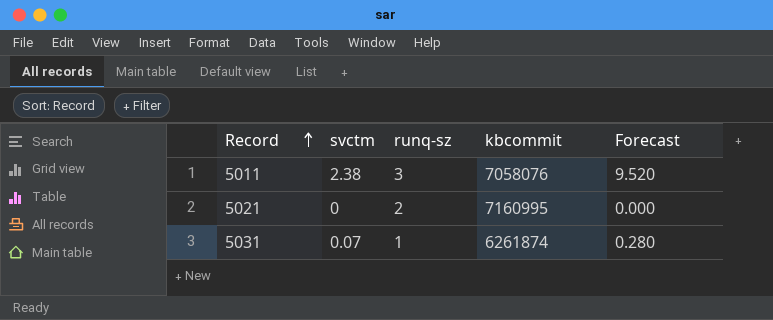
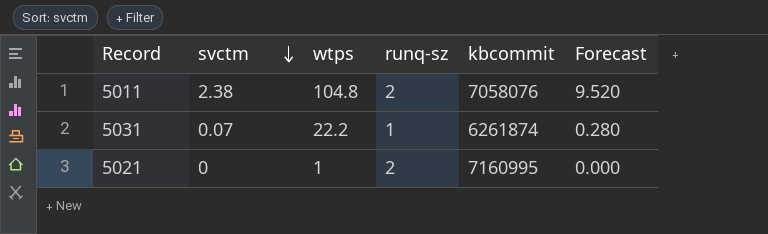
row order: Record ascending -> svctm descending
column wtps | position: none -> 3
5011 | runq-sz: 3 -> 2

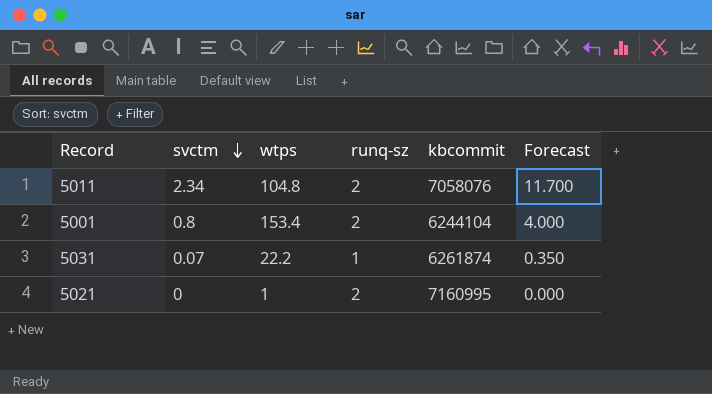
column Forecast | formula: [svctm] * 4 -> [svctm] * 5
5011 | svctm: 2.38 -> 2.34
row 5001: none -> 0.8 | 153.4 | 2 | 6244104 | 4.000

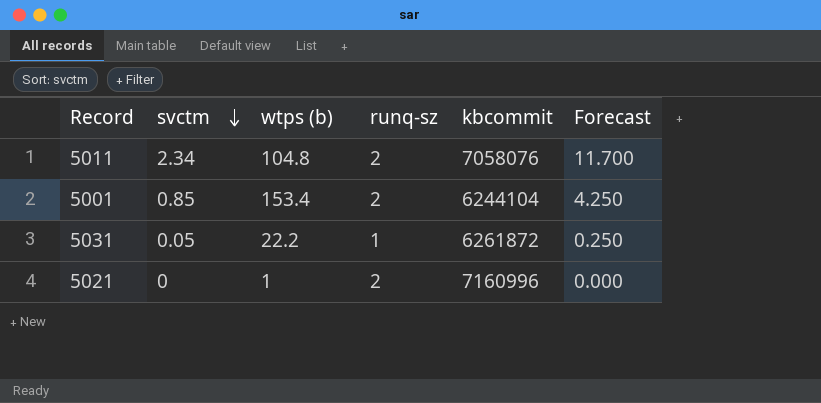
column name: wtps -> wtps (b)
5001 | svctm: 0.8 -> 0.85
5001 | Forecast: 4.000 -> 4.250
5031 | svctm: 0.07 -> 0.05
5031 | kbcommit: 6261874 -> 6261872
5031 | Forecast: 0.350 -> 0.250
5021 | kbcommit: 7160995 -> 7160996

